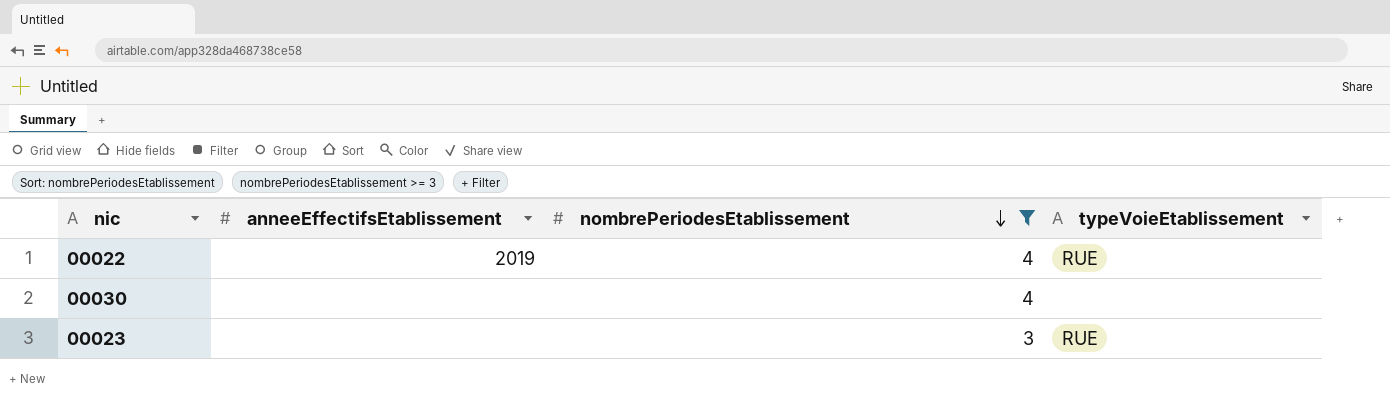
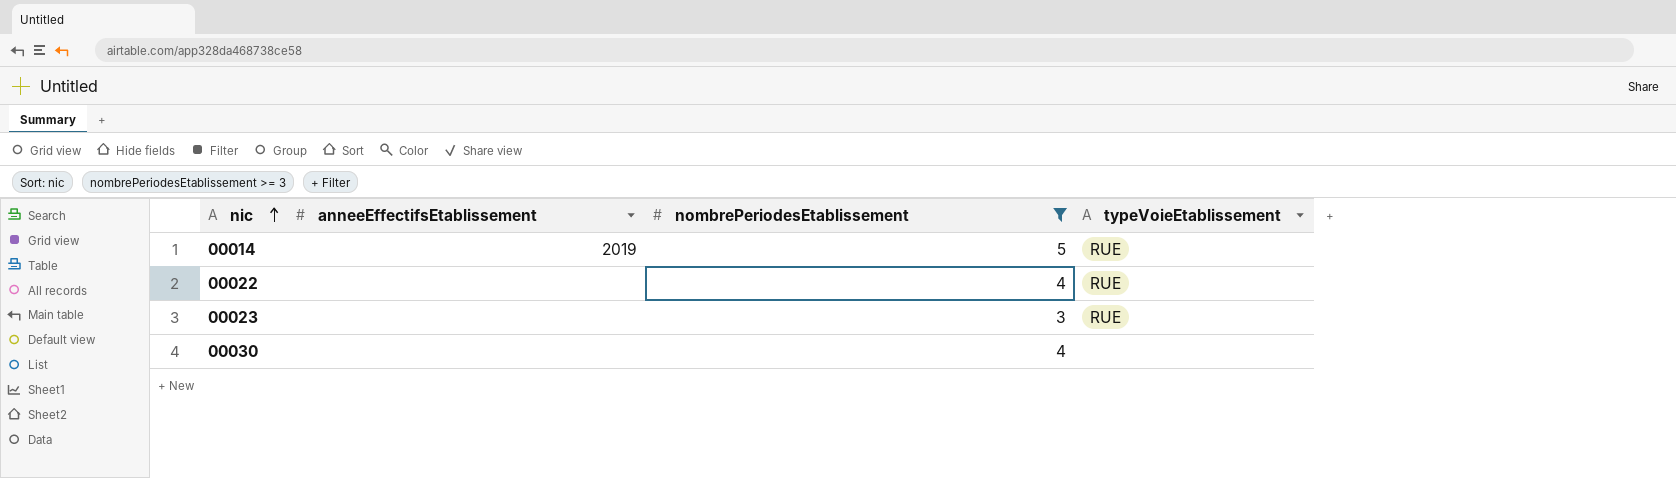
row order: nombrePeriodesEtablissement descending -> nic ascending
row 00014: none -> 2019 | 5 | RUE
00022 | anneeEffectifsEtablissement: 2019 -> none

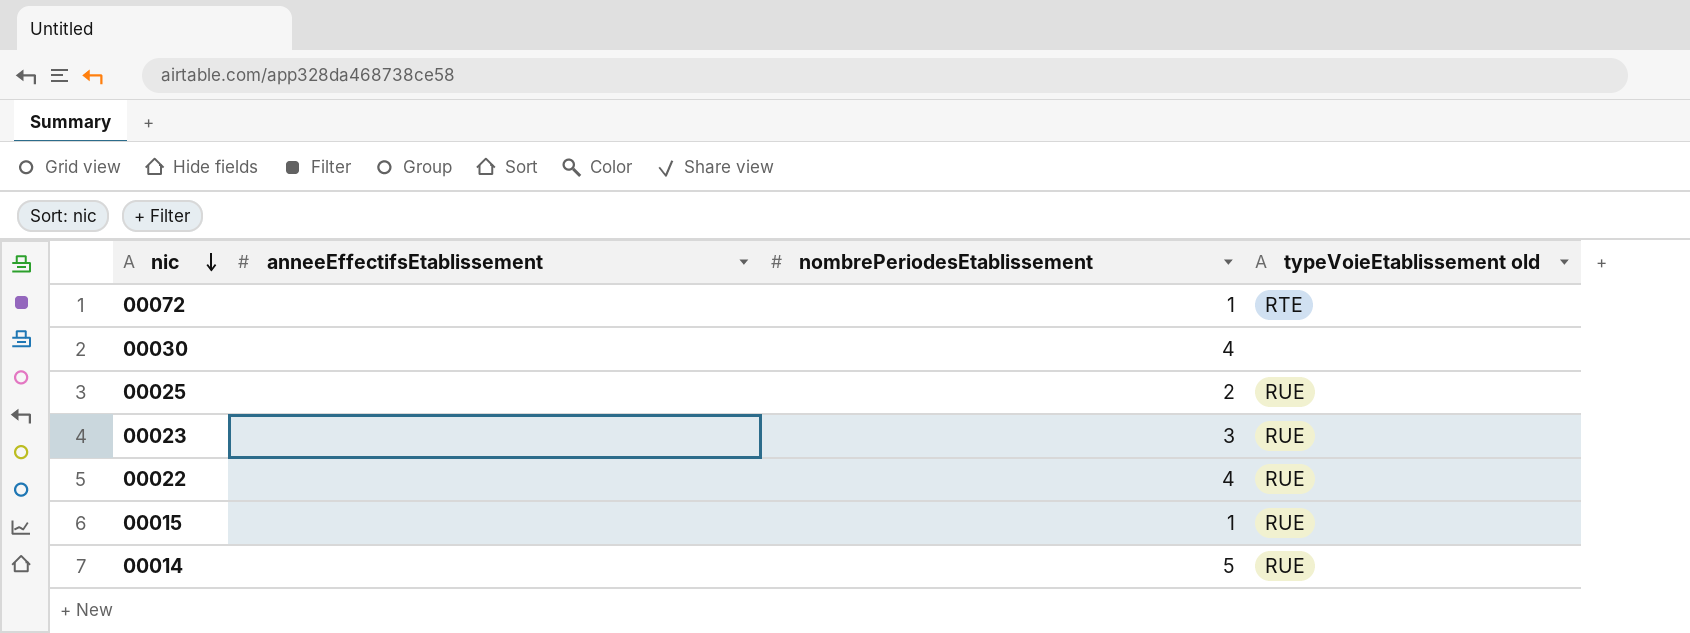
filter: nombrePeriodesEtablissement >= 3 -> none
row order: nic ascending -> nic descending
column name: typeVoieEtablissement -> typeVoieEtablissement old
00014 | anneeEffectifsEtablissement: 2019 -> none

